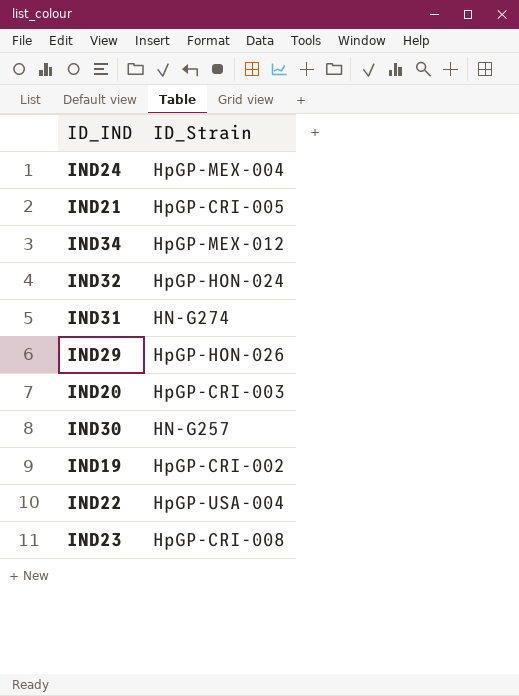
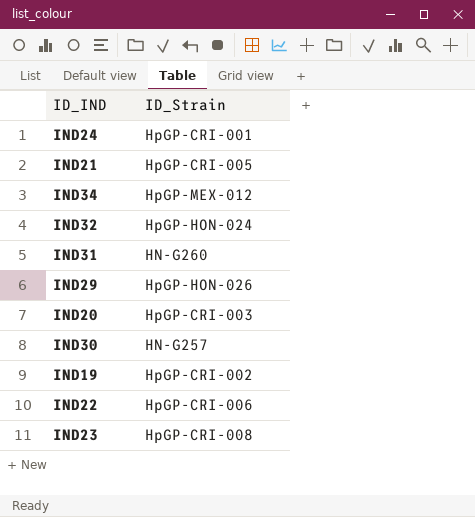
IND24 | ID_Strain: HpGP-MEX-004 -> HpGP-CRI-001
IND31 | ID_Strain: HN-G274 -> HN-G260
IND22 | ID_Strain: HpGP-USA-004 -> HpGP-CRI-006

